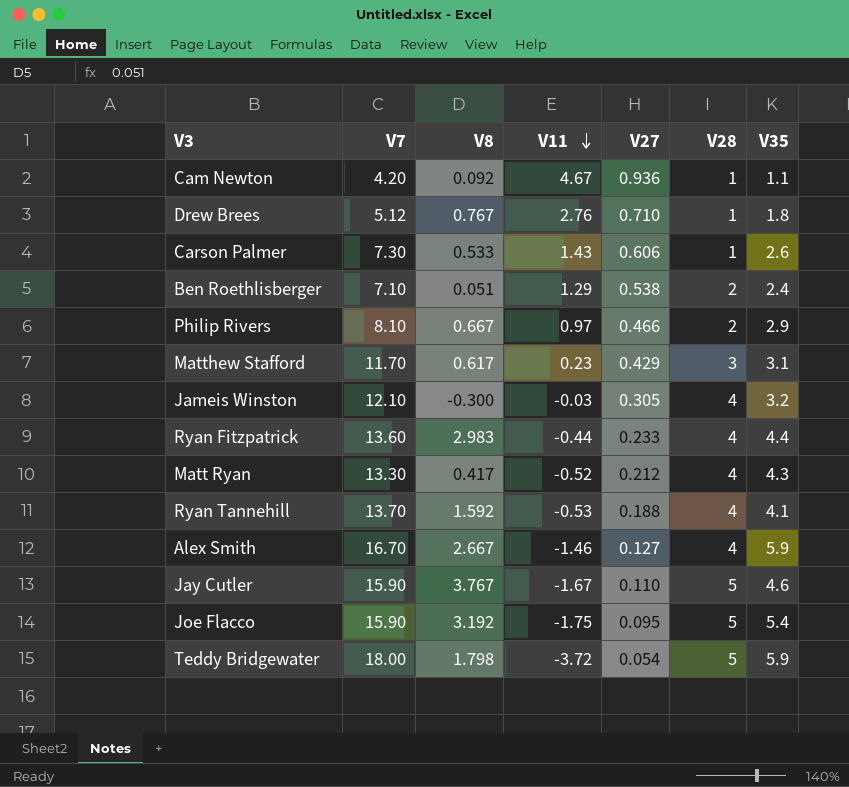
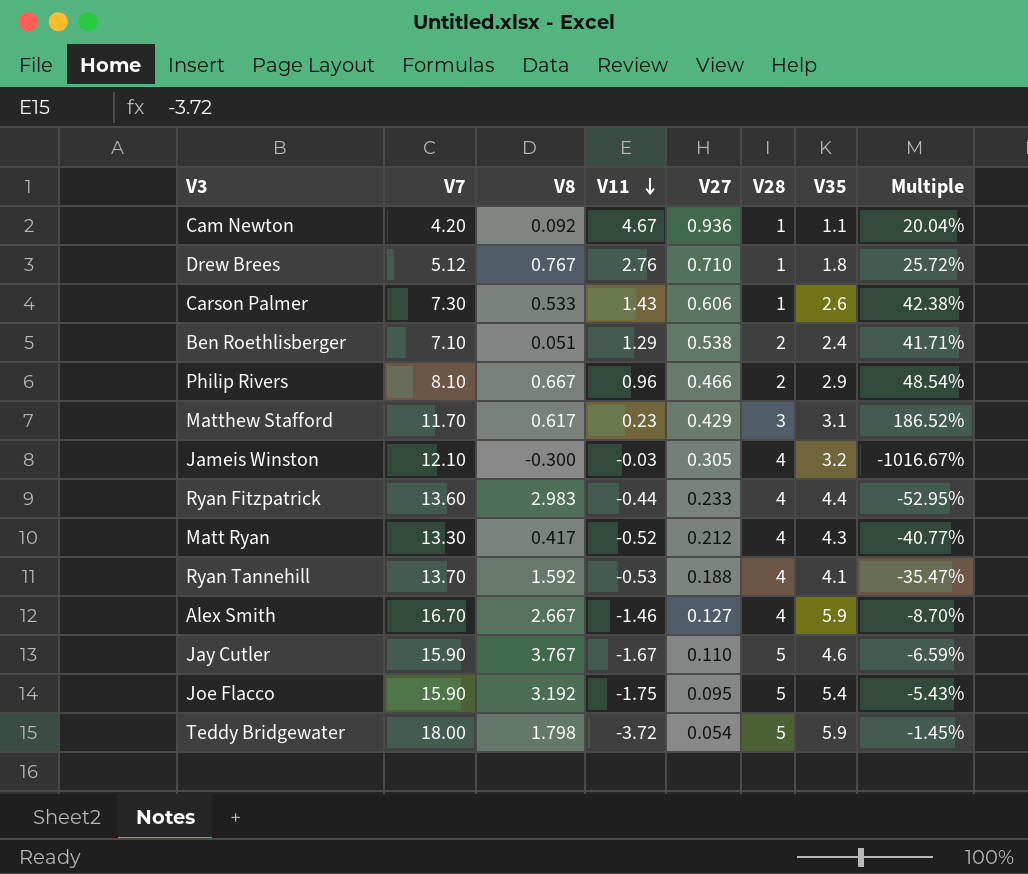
column Multiple | formula: none -> [V27] / [V11]
Philip Rivers | V11: 0.97 -> 0.96

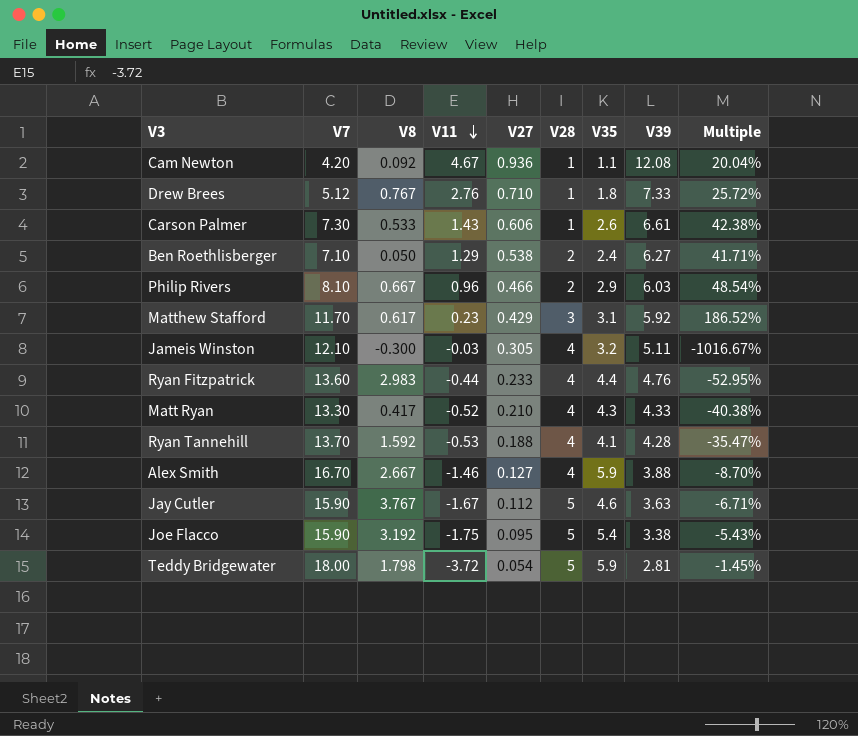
column V39 | position: none -> 8
Ben Roethlisberger | V8: 0.051 -> 0.050
Matt Ryan | V27: 0.212 -> 0.210
Matt Ryan | Multiple: -40.77% -> -40.38%
Jay Cutler | V27: 0.110 -> 0.112
Jay Cutler | Multiple: -6.59% -> -6.71%

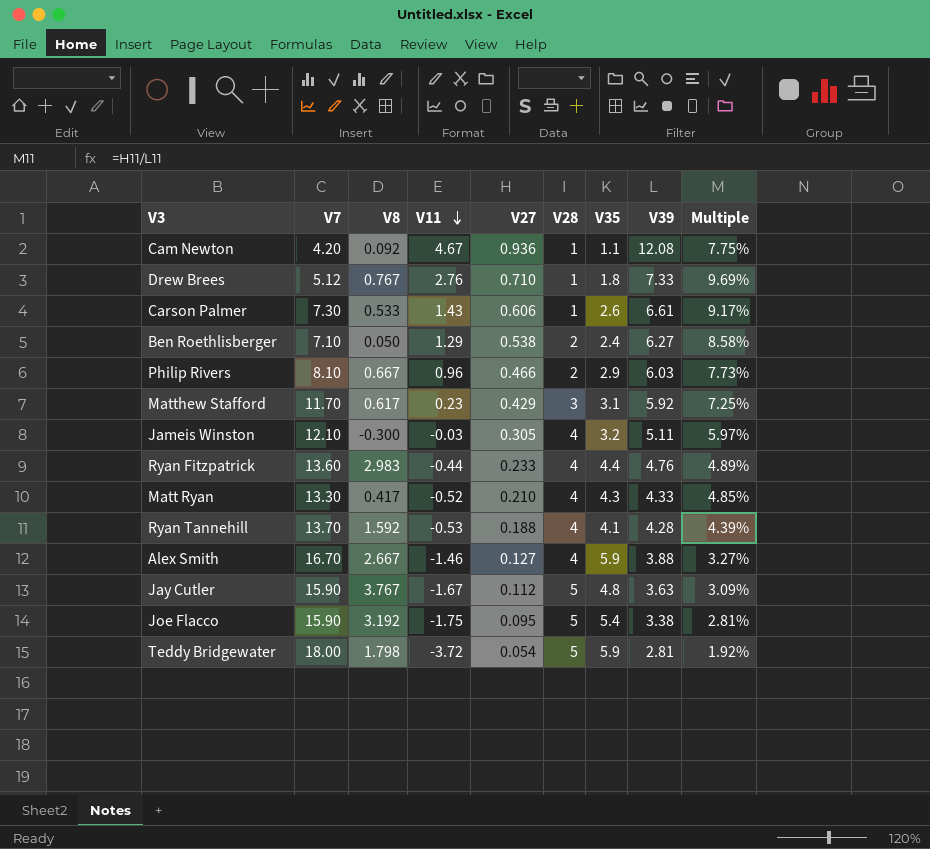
column Multiple | formula: [V27] / [V11] -> [V27] / [V39]
Jay Cutler | V35: 4.6 -> 4.8

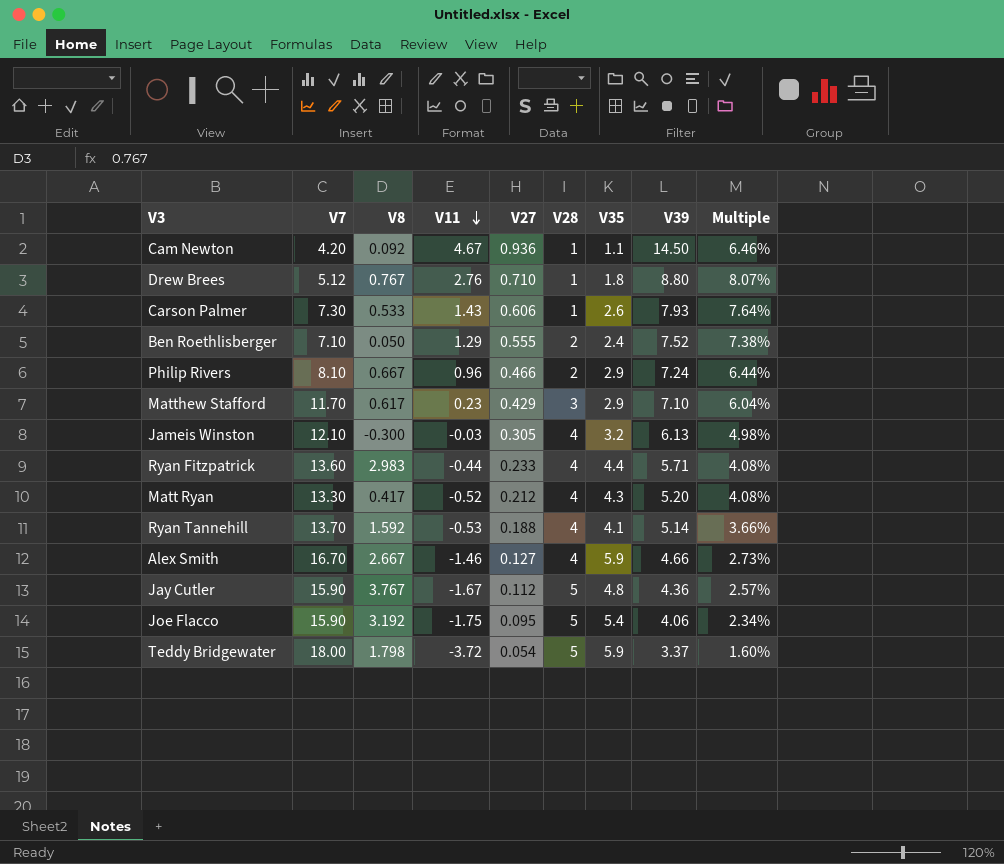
Cam Newton | V39: 12.08 -> 14.50
Cam Newton | Multiple: 7.75% -> 6.46%
Drew Brees | V39: 7.33 -> 8.80
Drew Brees | Multiple: 9.69% -> 8.07%
Carson Palmer | V39: 6.61 -> 7.93
Carson Palmer | Multiple: 9.17% -> 7.64%
Ben Roethlisberger | V27: 0.538 -> 0.555
Ben Roethlisberger | V39: 6.27 -> 7.52
Ben Roethlisberger | Multiple: 8.58% -> 7.38%
Philip Rivers | V39: 6.03 -> 7.24
Philip Rivers | Multiple: 7.73% -> 6.44%
Matthew Stafford | V35: 3.1 -> 2.9
Matthew Stafford | V39: 5.92 -> 7.10
Matthew Stafford | Multiple: 7.25% -> 6.04%
Jameis Winston | V39: 5.11 -> 6.13
Jameis Winston | Multiple: 5.97% -> 4.98%
Ryan Fitzpatrick | V39: 4.76 -> 5.71
Ryan Fitzpatrick | Multiple: 4.89% -> 4.08%
Matt Ryan | V27: 0.210 -> 0.212
Matt Ryan | V39: 4.33 -> 5.20
Matt Ryan | Multiple: 4.85% -> 4.08%
Ryan Tannehill | V39: 4.28 -> 5.14
Ryan Tannehill | Multiple: 4.39% -> 3.66%
Alex Smith | V39: 3.88 -> 4.66
Alex Smith | Multiple: 3.27% -> 2.73%
Jay Cutler | V39: 3.63 -> 4.36
Jay Cutler | Multiple: 3.09% -> 2.57%
Joe Flacco | V39: 3.38 -> 4.06
Joe Flacco | Multiple: 2.81% -> 2.34%
Teddy Bridgewater | V39: 2.81 -> 3.37
Teddy Bridgewater | Multiple: 1.92% -> 1.60%

